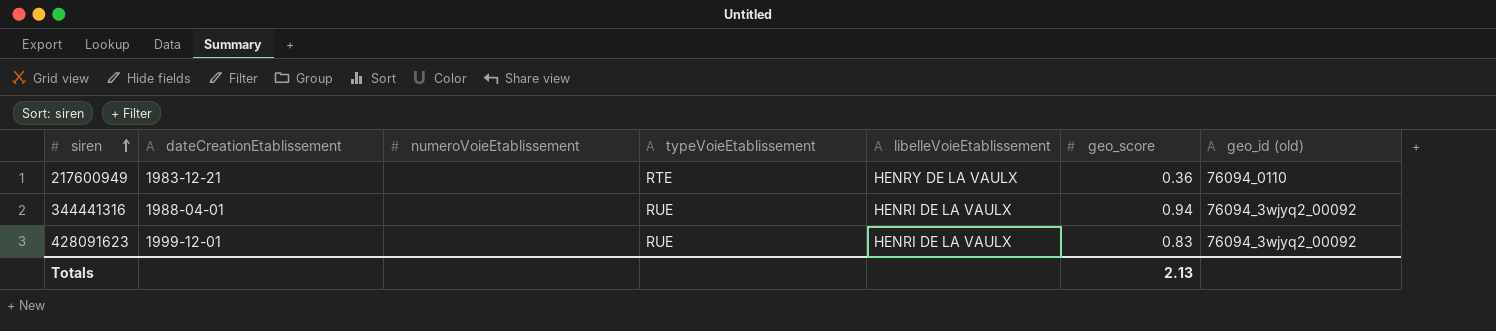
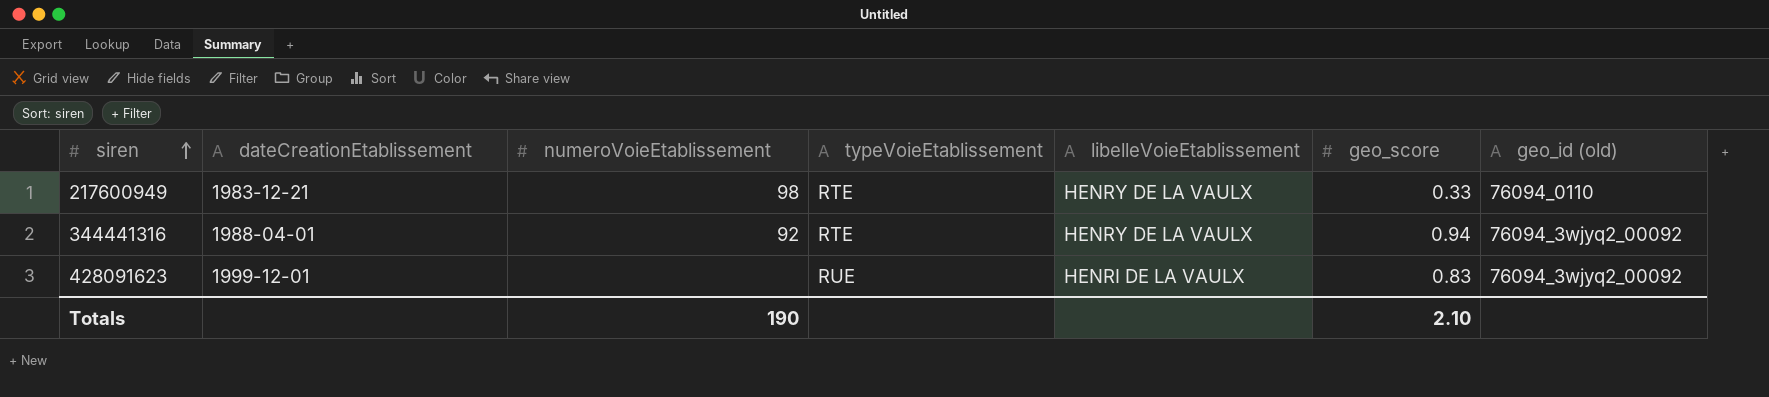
217600949 | numeroVoieEtablissement: none -> 98
217600949 | geo_score: 0.36 -> 0.33
344441316 | numeroVoieEtablissement: none -> 92
344441316 | typeVoieEtablissement: RUE -> RTE
344441316 | libelleVoieEtablissement: HENRI DE LA VAULX -> HENRY DE LA VAULX
Totals | numeroVoieEtablissement: none -> 190
Totals | geo_score: 2.13 -> 2.10

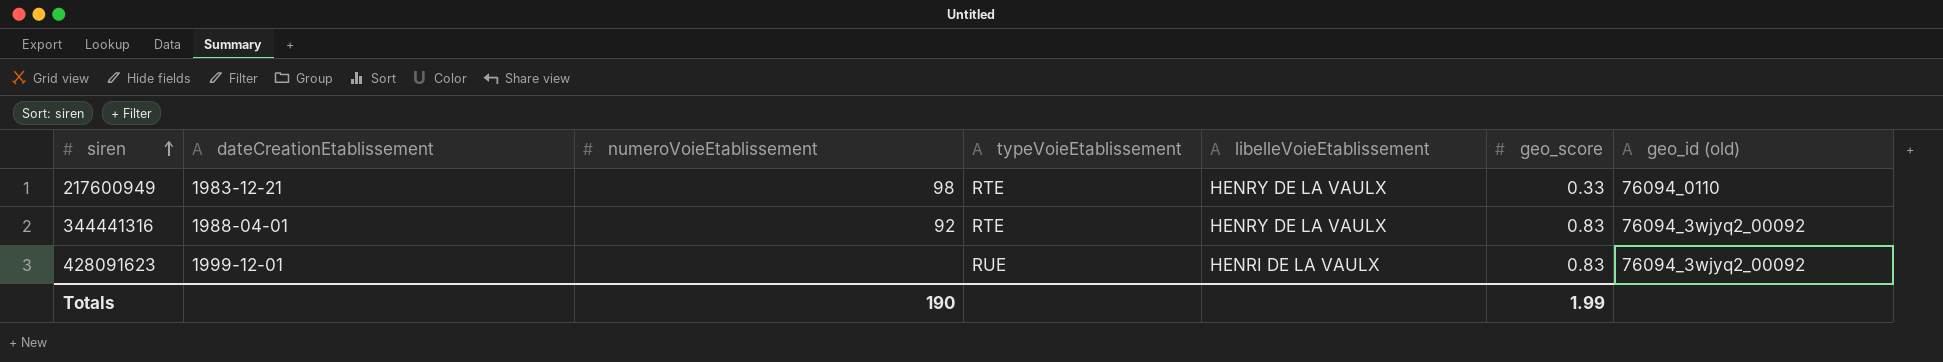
344441316 | geo_score: 0.94 -> 0.83
Totals | geo_score: 2.10 -> 1.99

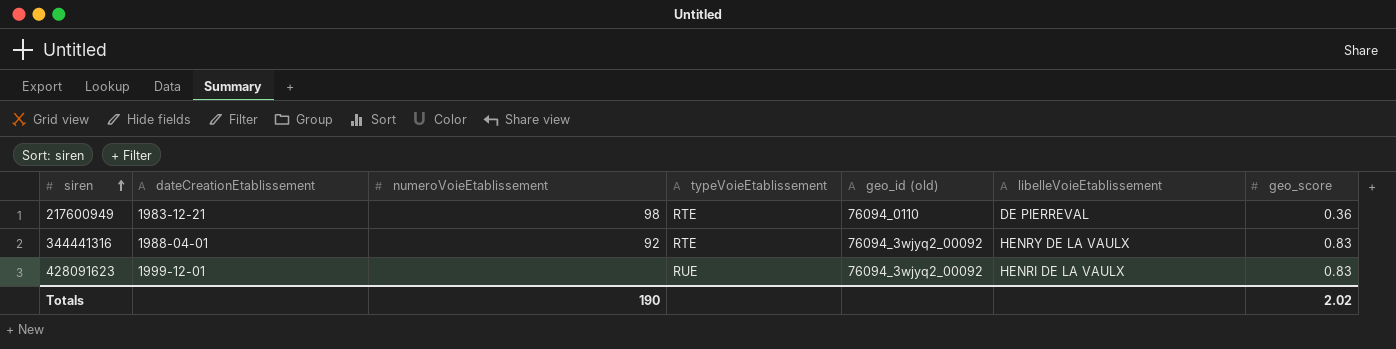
column geo_id (old) | position: 7 -> 5
217600949 | libelleVoieEtablissement: HENRY DE LA VAULX -> DE PIERREVAL
217600949 | geo_score: 0.33 -> 0.36
Totals | geo_score: 1.99 -> 2.02

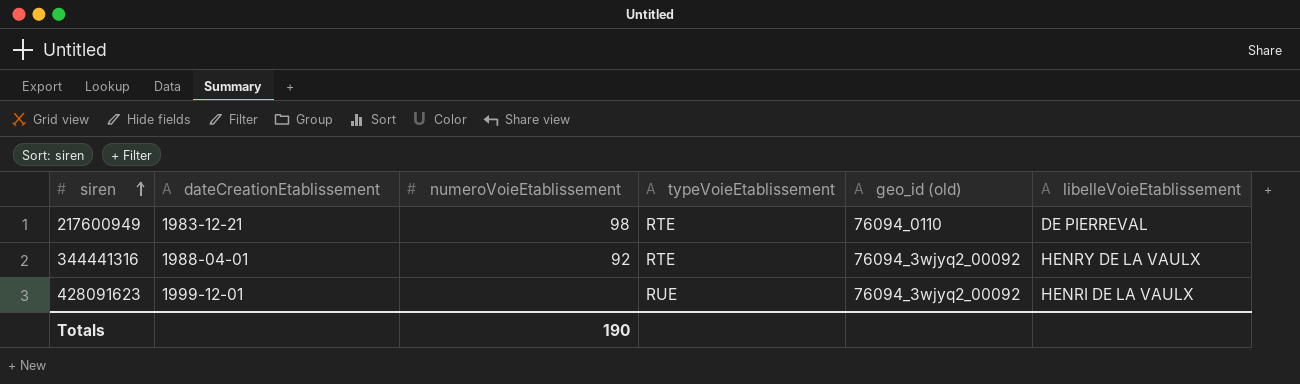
column geo_score | position: 7 -> none

